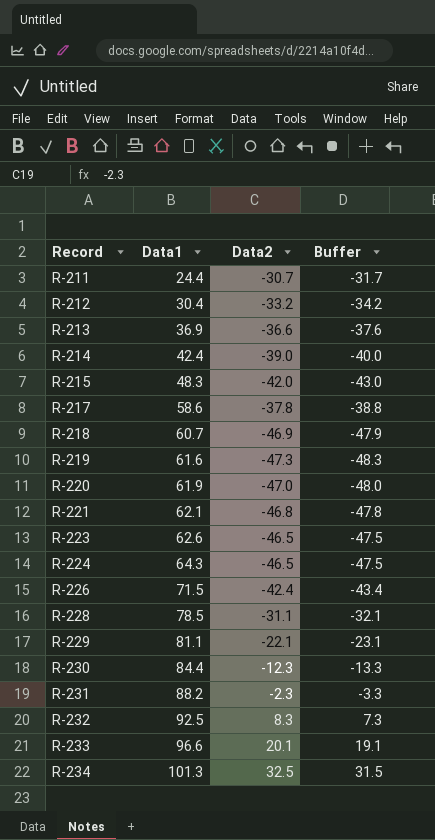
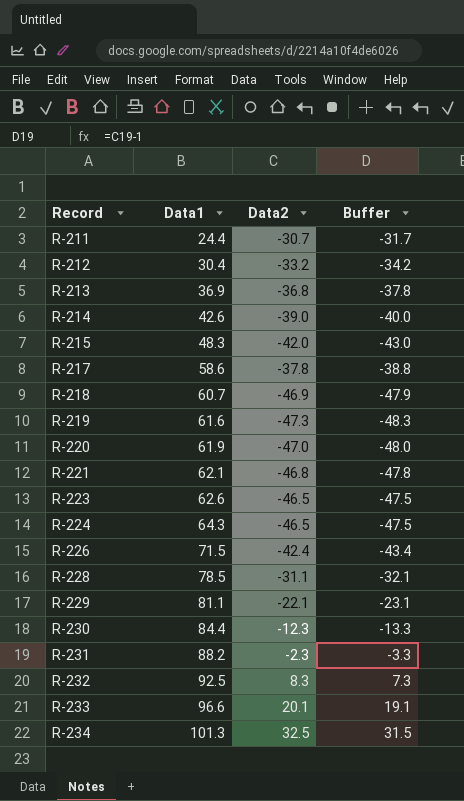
R-213 | Data2: -36.6 -> -36.8
R-213 | Buffer: -37.6 -> -37.8
R-214 | Data1: 42.4 -> 42.6

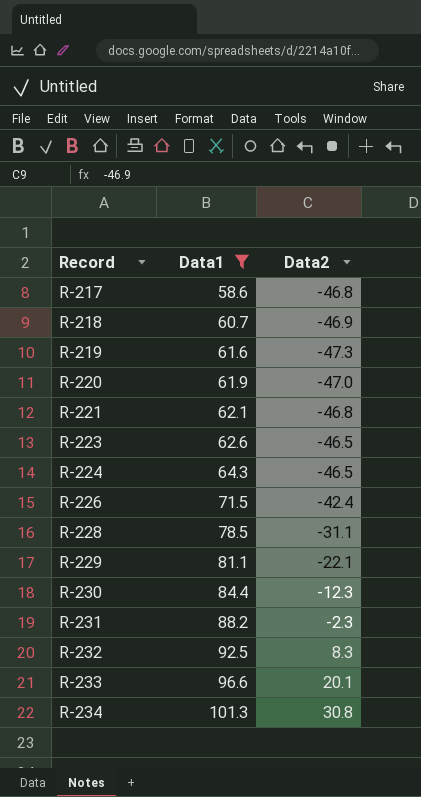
filter: none -> Data1 >= 58.6
column Buffer | formula: [Data2] - 1 -> none
R-217 | Data2: -37.8 -> -46.8
R-234 | Data2: 32.5 -> 30.8

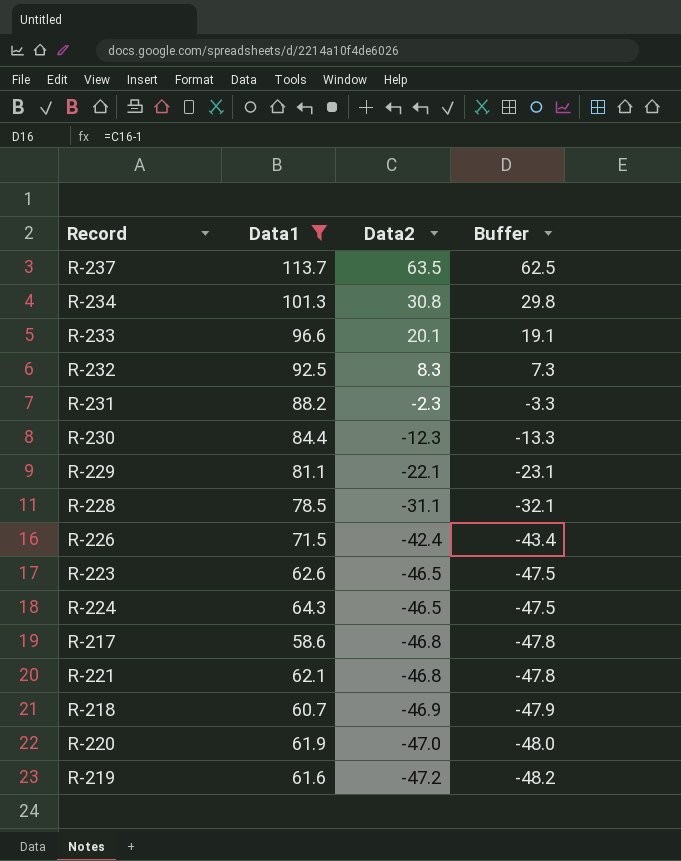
row order: Record ascending -> Data2 descending
column Buffer | formula: none -> [Data2] - 1
row R-237: none -> 113.7 | 63.5 | 62.5
R-219 | Data2: -47.3 -> -47.2

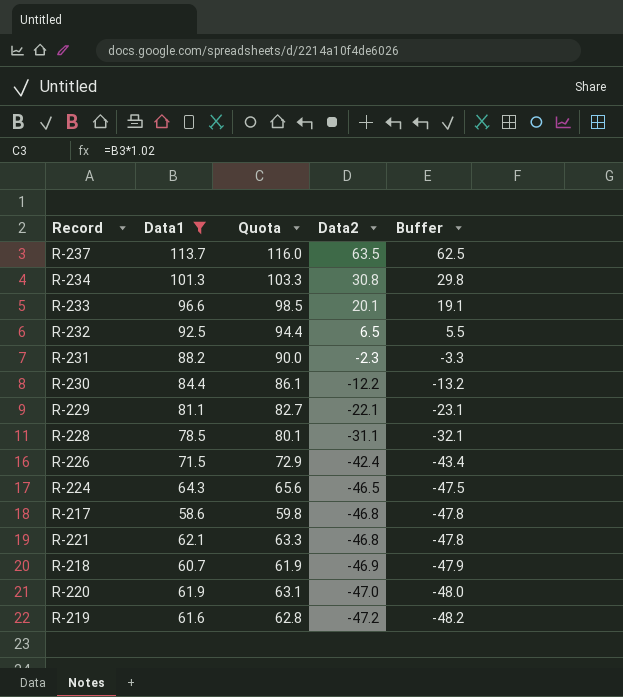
column Quota | formula: none -> [Data1] * 1.02
row R-223: 62.6 | -46.5 | -47.5 -> none
R-232 | Data2: 8.3 -> 6.5
R-232 | Buffer: 7.3 -> 5.5
R-230 | Data2: -12.3 -> -12.2
R-230 | Buffer: -13.3 -> -13.2

